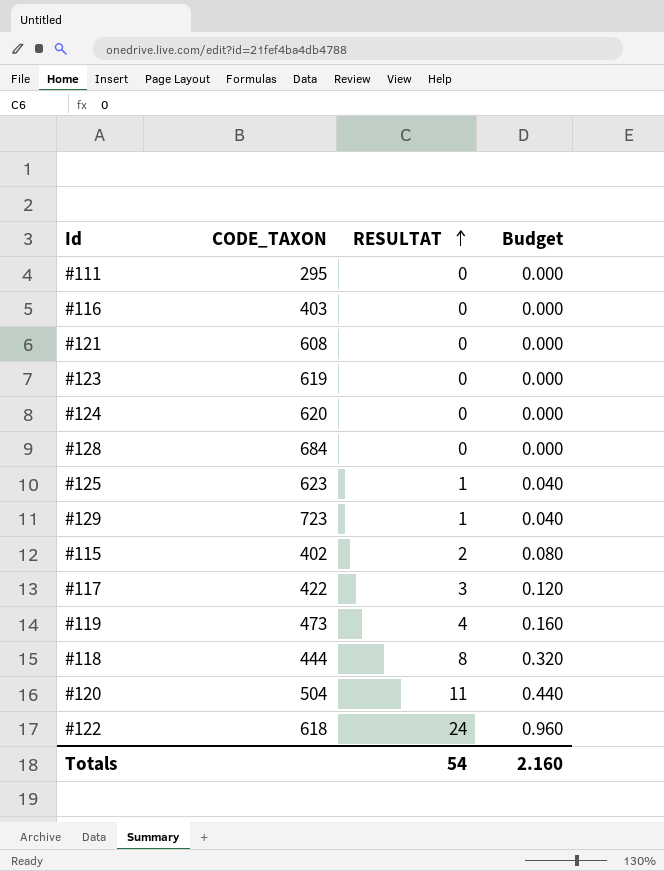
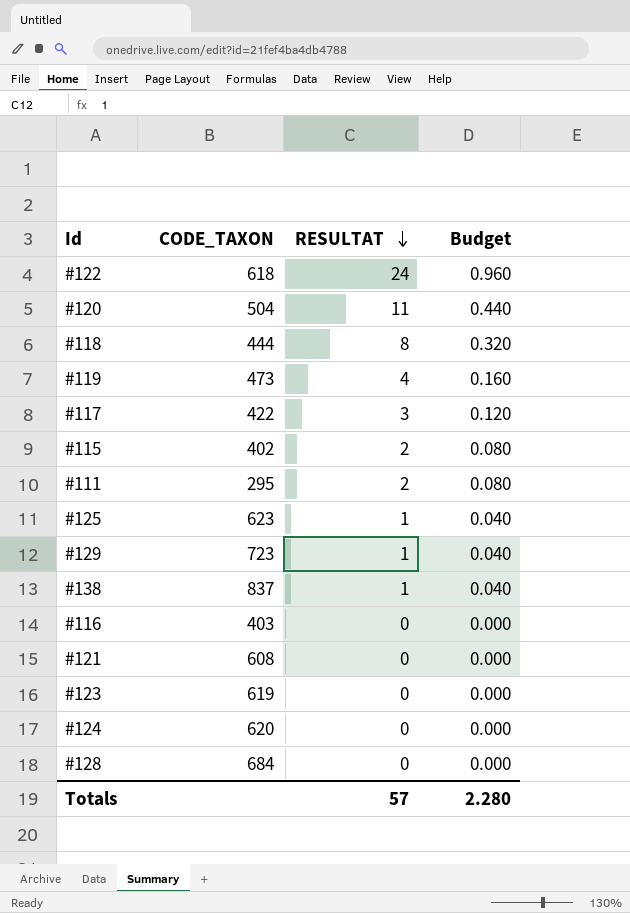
row order: RESULTAT ascending -> RESULTAT descending
#111 | RESULTAT: 0 -> 2
#111 | Budget: 0.000 -> 0.080
row #138: none -> 837 | 1 | 0.040
Totals | RESULTAT: 54 -> 57
Totals | Budget: 2.160 -> 2.280

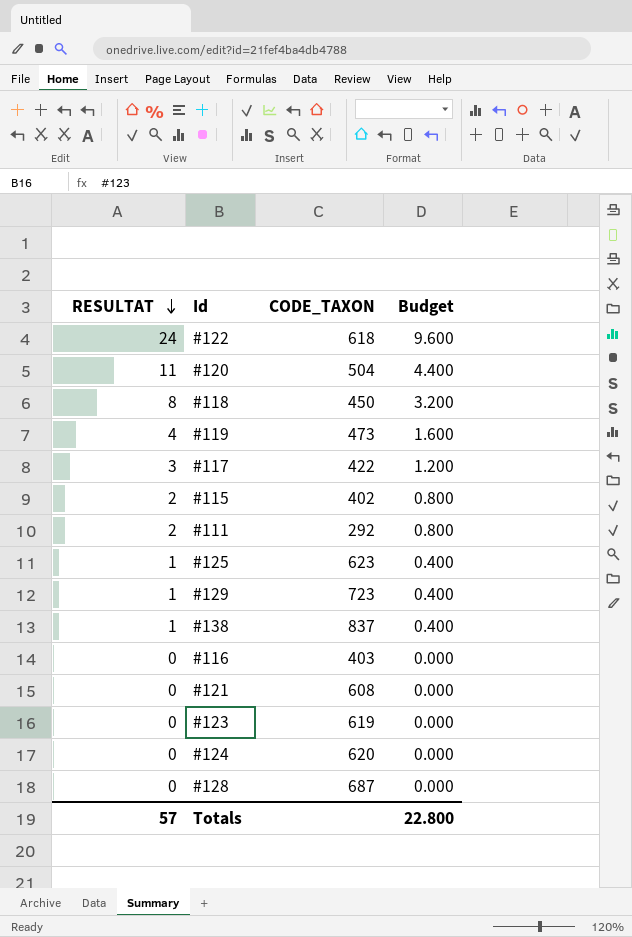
column RESULTAT | position: 3 -> 1
column Budget | formula: [RESULTAT] * 0.04 -> [RESULTAT] * 0.4
#118 | CODE_TAXON: 444 -> 450
#111 | CODE_TAXON: 295 -> 292
#128 | CODE_TAXON: 684 -> 687
Totals | Budget: 2.280 -> 22.800

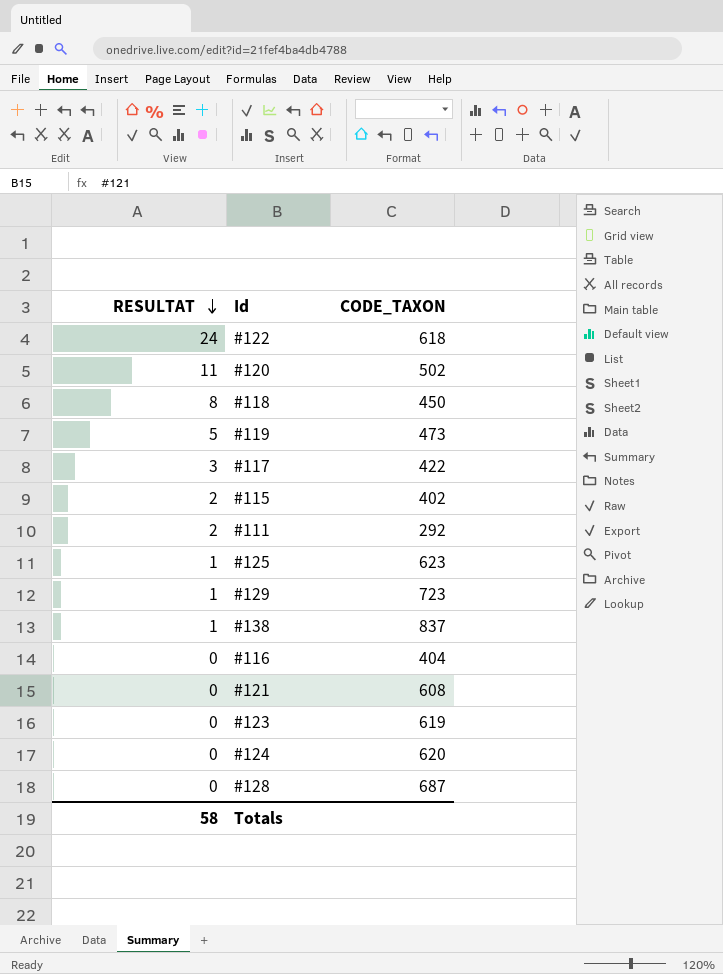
column Budget | formula: [RESULTAT] * 0.4 -> none
#120 | CODE_TAXON: 504 -> 502
#119 | RESULTAT: 4 -> 5
#116 | CODE_TAXON: 403 -> 404
Totals | RESULTAT: 57 -> 58

